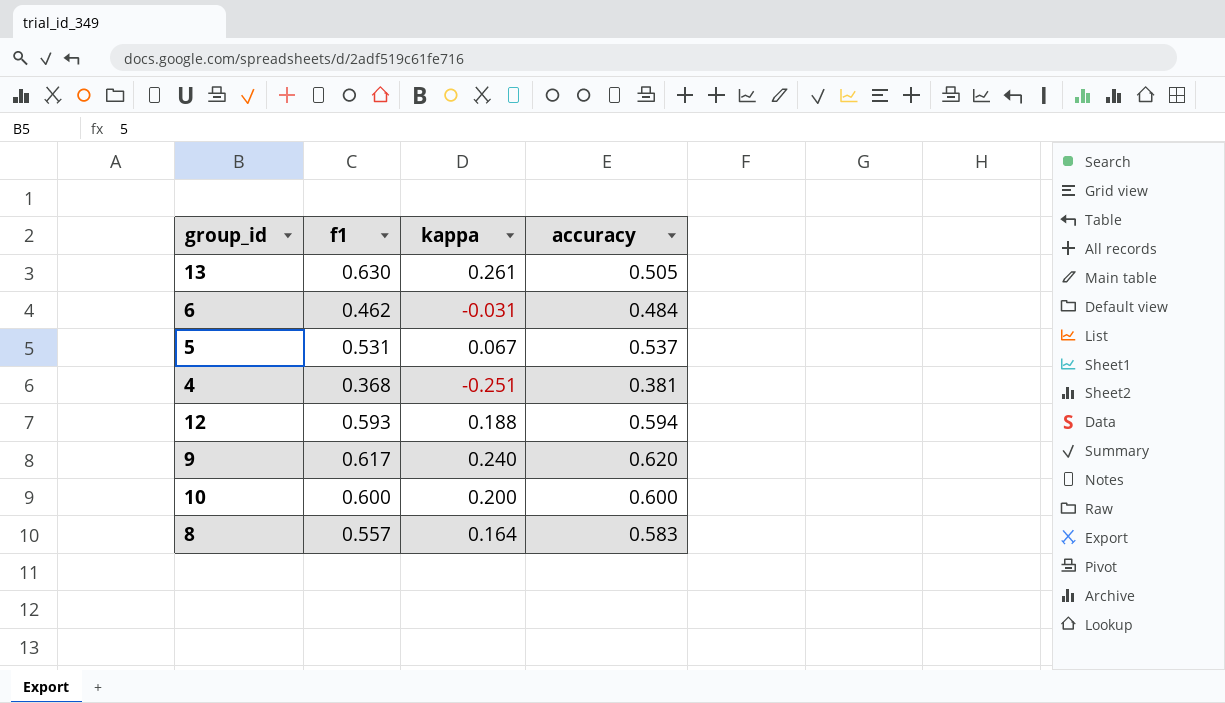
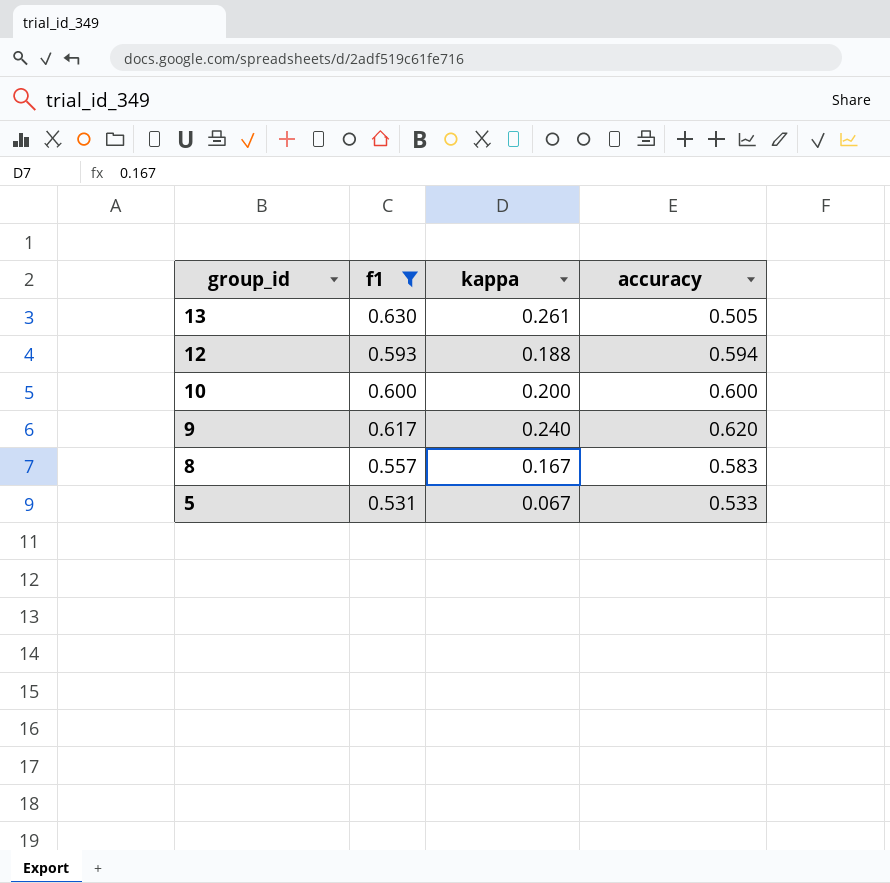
filter: none -> f1 >= 0.531
row order: none -> group_id descending
8 | kappa: 0.164 -> 0.167
5 | accuracy: 0.537 -> 0.533

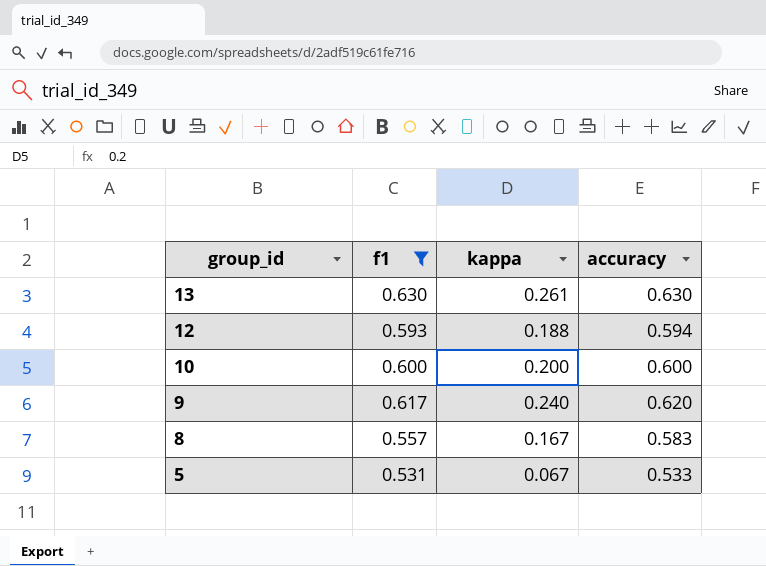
13 | accuracy: 0.505 -> 0.630

